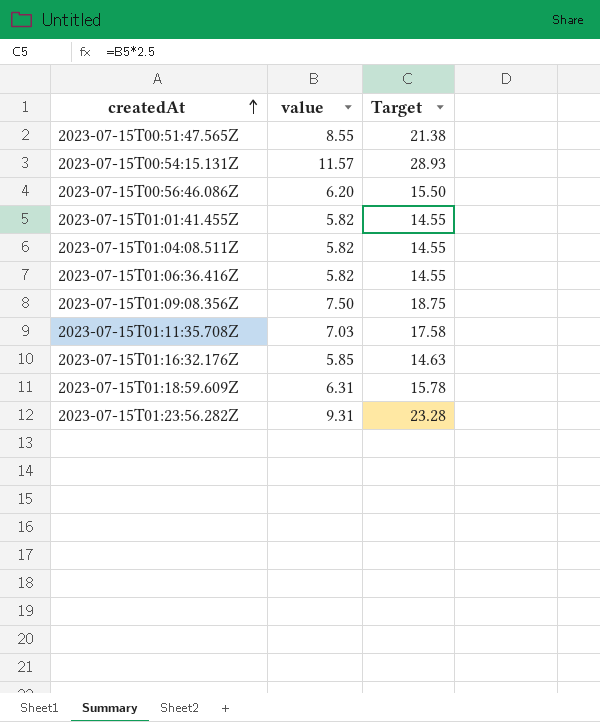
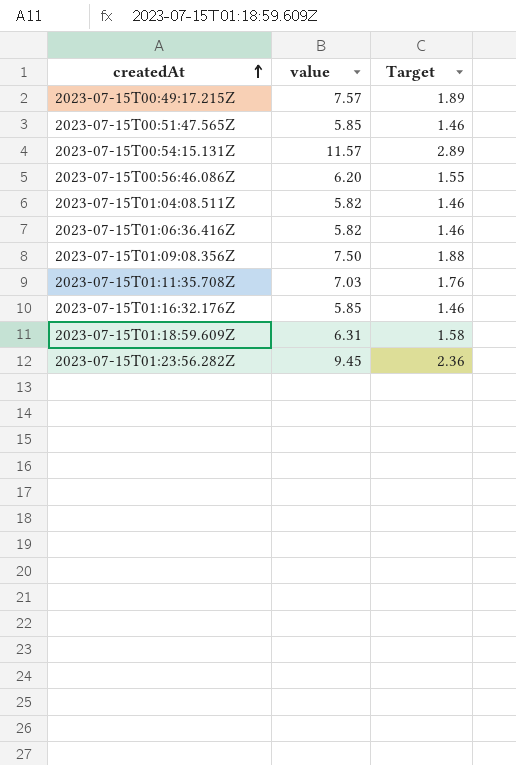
column Target | formula: [value] * 2.5 -> [value] * 0.25
row 2023-07-15T01:01:41.455Z: 5.82 | 14.55 -> none
row 2023-07-15T00:49:17.215Z: none -> 7.57 | 1.89
2023-07-15T00:51:47.565Z | value: 8.55 -> 5.85
2023-07-15T01:23:56.282Z | value: 9.31 -> 9.45

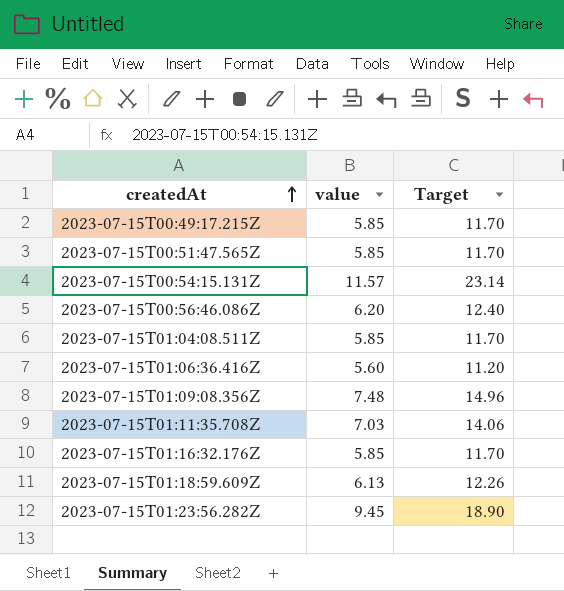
column Target | formula: [value] * 0.25 -> [value] * 2
2023-07-15T00:49:17.215Z | value: 7.57 -> 5.85
2023-07-15T01:04:08.511Z | value: 5.82 -> 5.85
2023-07-15T01:06:36.416Z | value: 5.82 -> 5.60
2023-07-15T01:09:08.356Z | value: 7.50 -> 7.48
2023-07-15T01:18:59.609Z | value: 6.31 -> 6.13

